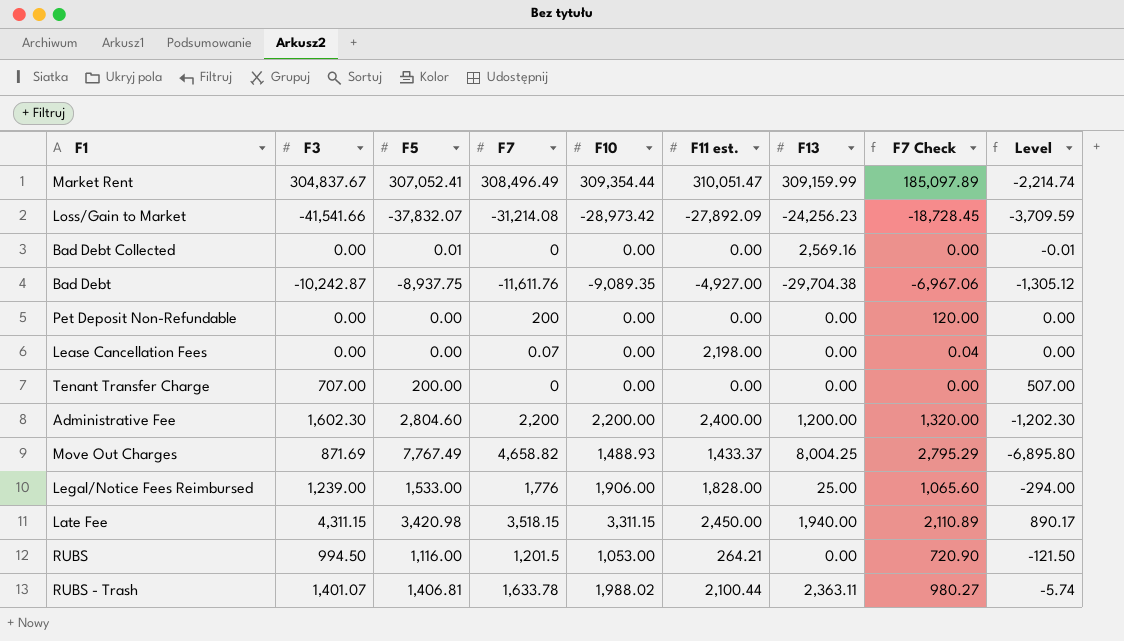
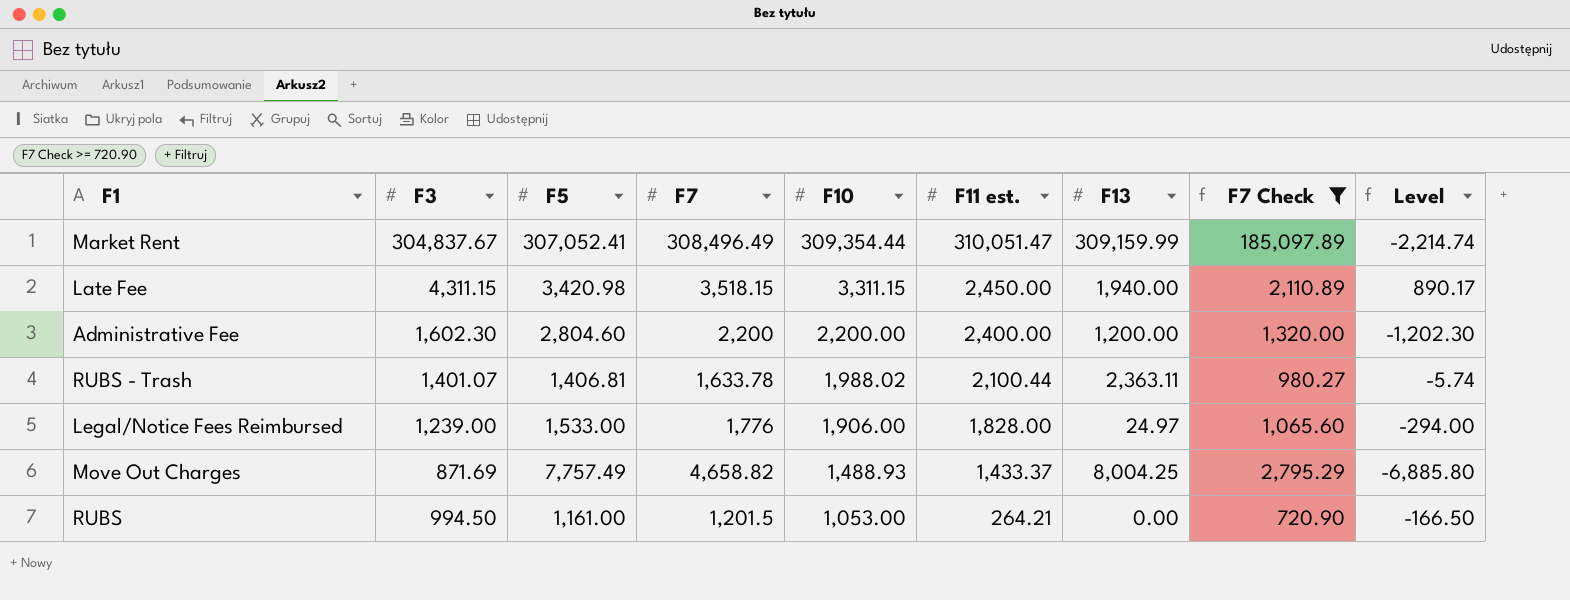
filter: none -> F7 Check >= 720.90
row order: none -> F10 descending
Legal/Notice Fees Reimbursed | F13: 25.00 -> 24.97
Move Out Charges | F5: 7,767.49 -> 7,757.49
Move Out Charges | Level: -6,895.80 -> -6,885.80
RUBS | F5: 1,116.00 -> 1,161.00
RUBS | Level: -121.50 -> -166.50

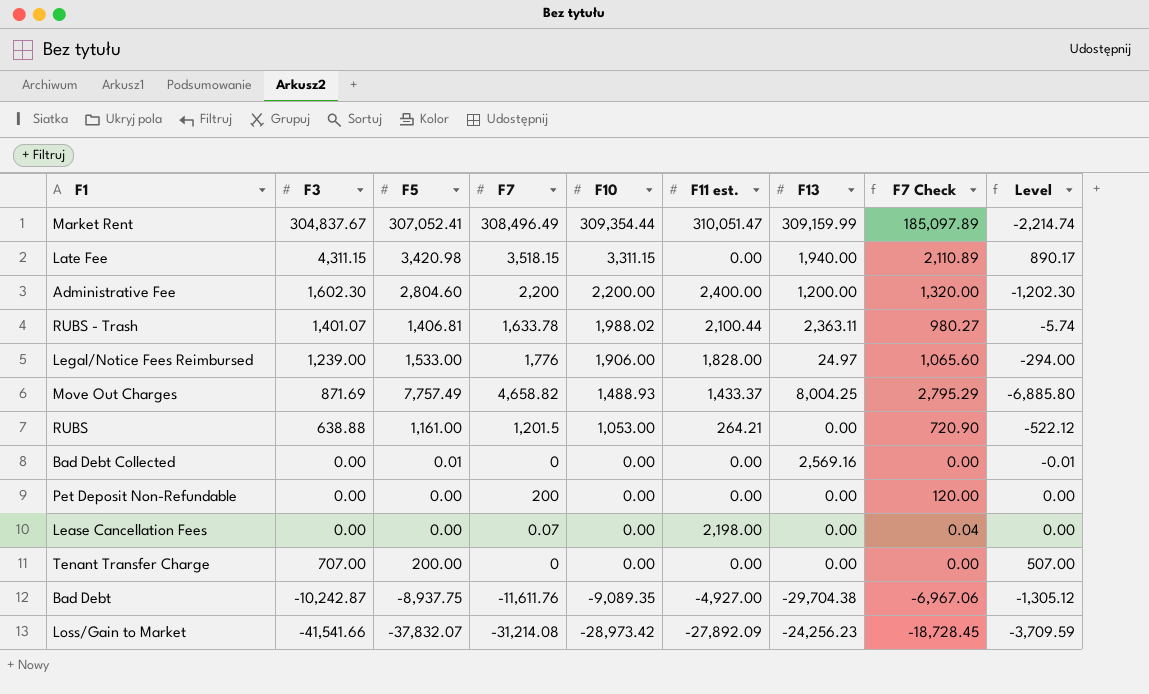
filter: F7 Check >= 720.90 -> none
Late Fee | F11 est.: 2,450.00 -> 0.00
RUBS | F3: 994.50 -> 638.88
RUBS | Level: -166.50 -> -522.12

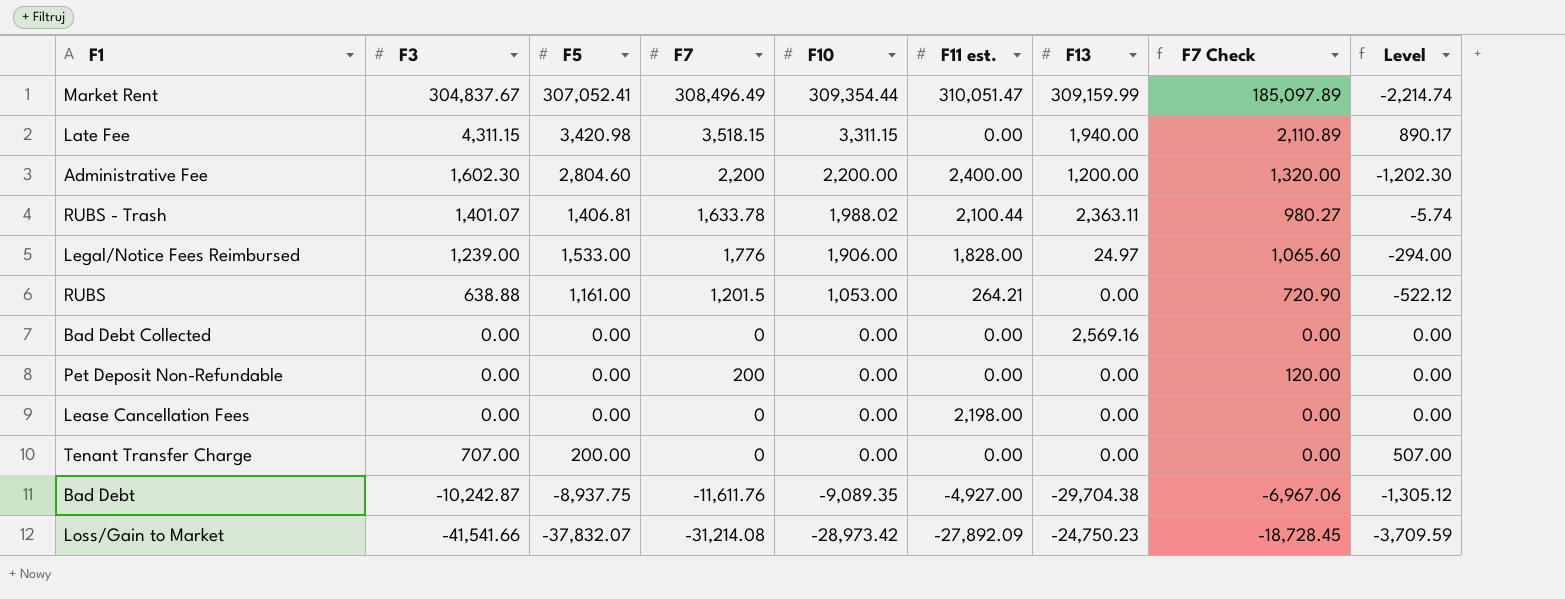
row Move Out Charges: 871.69 | 7,757.49 | 4,658.82 | 1,488.93 | 1,433.37 | 8,004.25 | 2,795.29 | -6,885.80 -> none
Bad Debt Collected | F5: 0.01 -> 0.00
Bad Debt Collected | Level: -0.01 -> 0.00
Lease Cancellation Fees | F7: 0.07 -> 0
Lease Cancellation Fees | F7 Check: 0.04 -> 0.00
Loss/Gain to Market | F13: -24,256.23 -> -24,750.23

